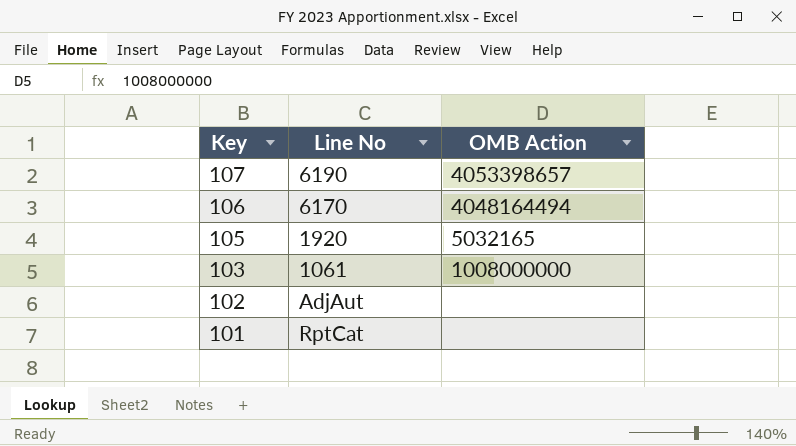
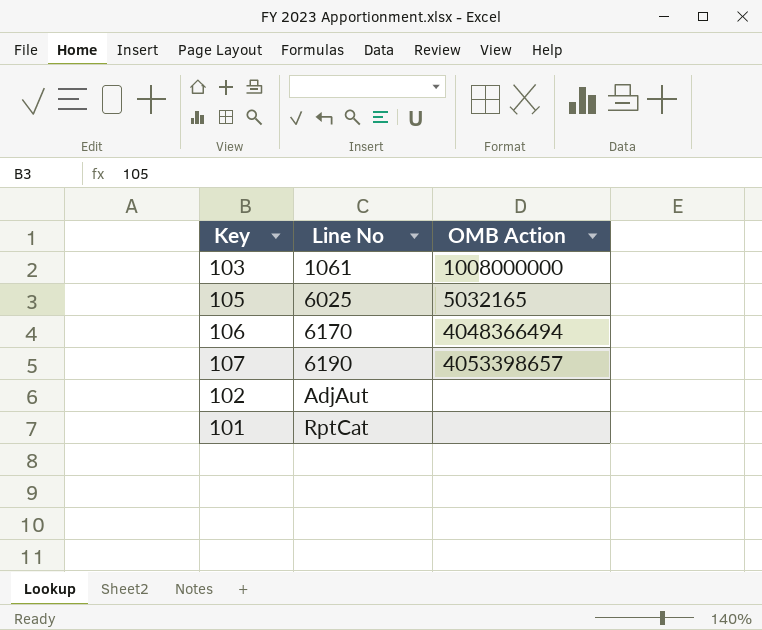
row order: Key descending -> Line No ascending
105 | Line No: 1920 -> 6025
106 | OMB Action: 4048164494 -> 4048366494

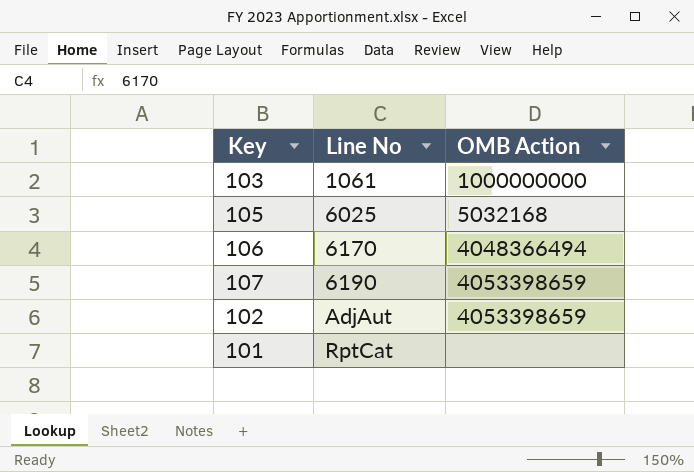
103 | OMB Action: 1008000000 -> 1000000000
105 | OMB Action: 5032165 -> 5032168
107 | OMB Action: 4053398657 -> 4053398659
102 | OMB Action: none -> 4053398659

